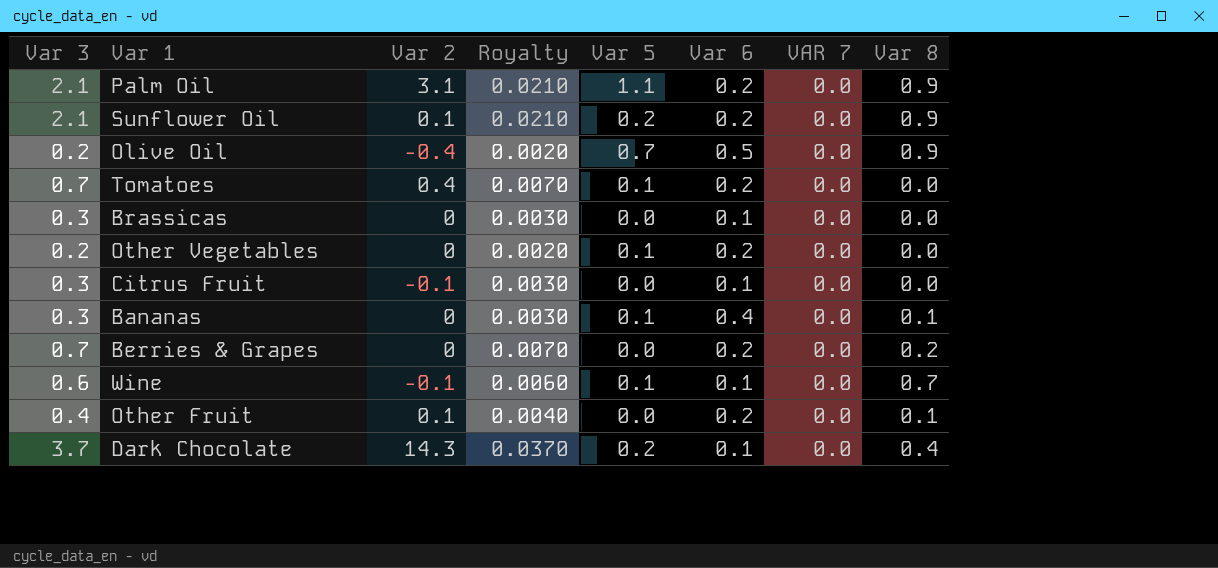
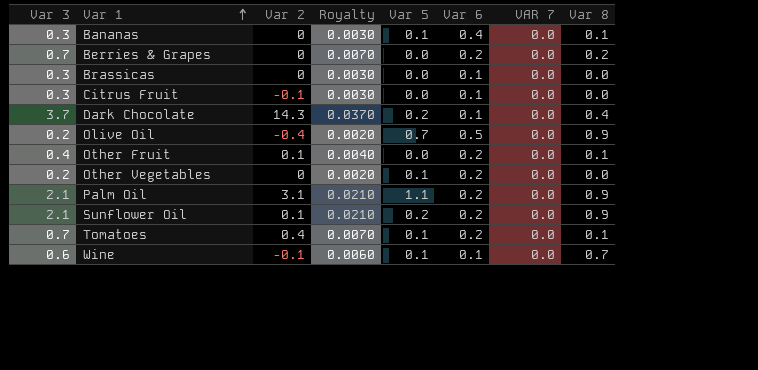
row order: none -> Var 1 ascending
Tomatoes | Var 8: 0.0 -> 0.1

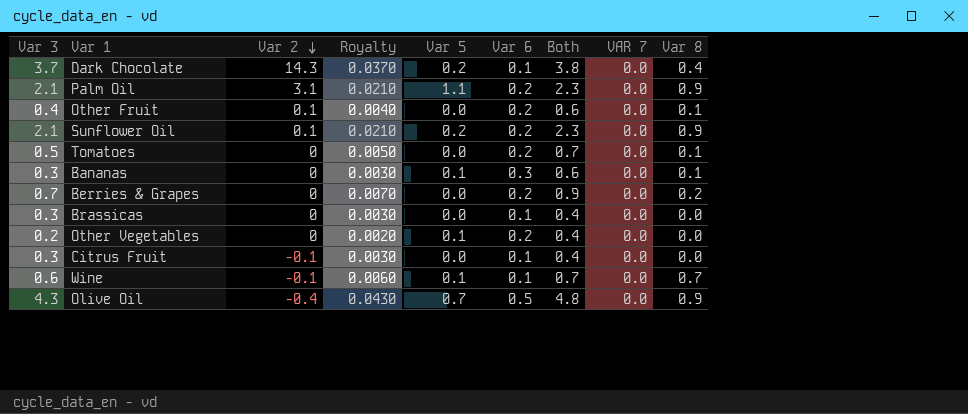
row order: Var 1 ascending -> Var 2 descending
column Both | formula: none -> [Var 3] + [Var 6]
Tomatoes | Var 3: 0.7 -> 0.5
Tomatoes | Var 2: 0.4 -> 0
Tomatoes | Royalty: 0.0070 -> 0.0050
Tomatoes | Var 5: 0.1 -> 0.0
Bananas | Var 6: 0.4 -> 0.3
Olive Oil | Var 3: 0.2 -> 4.3
Olive Oil | Royalty: 0.0020 -> 0.0430

